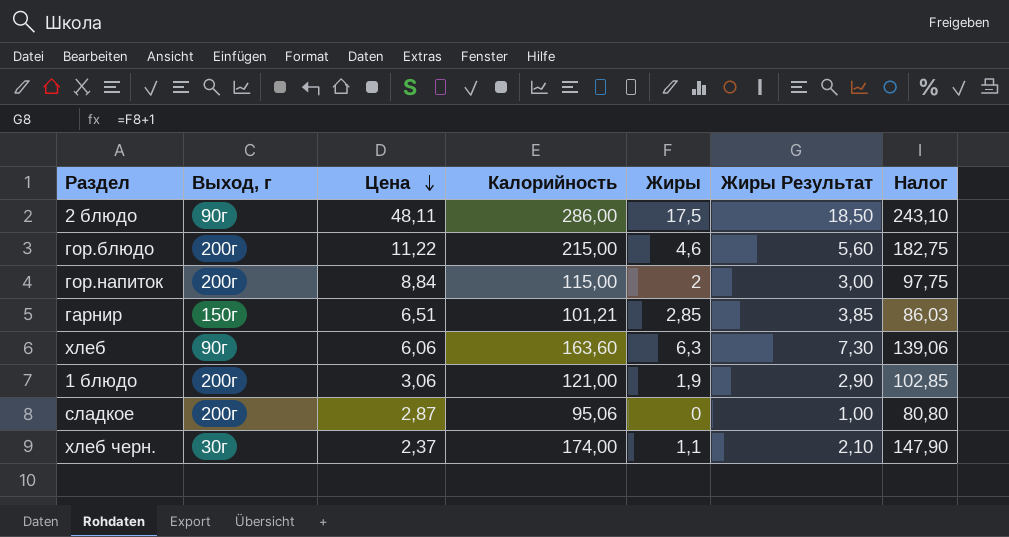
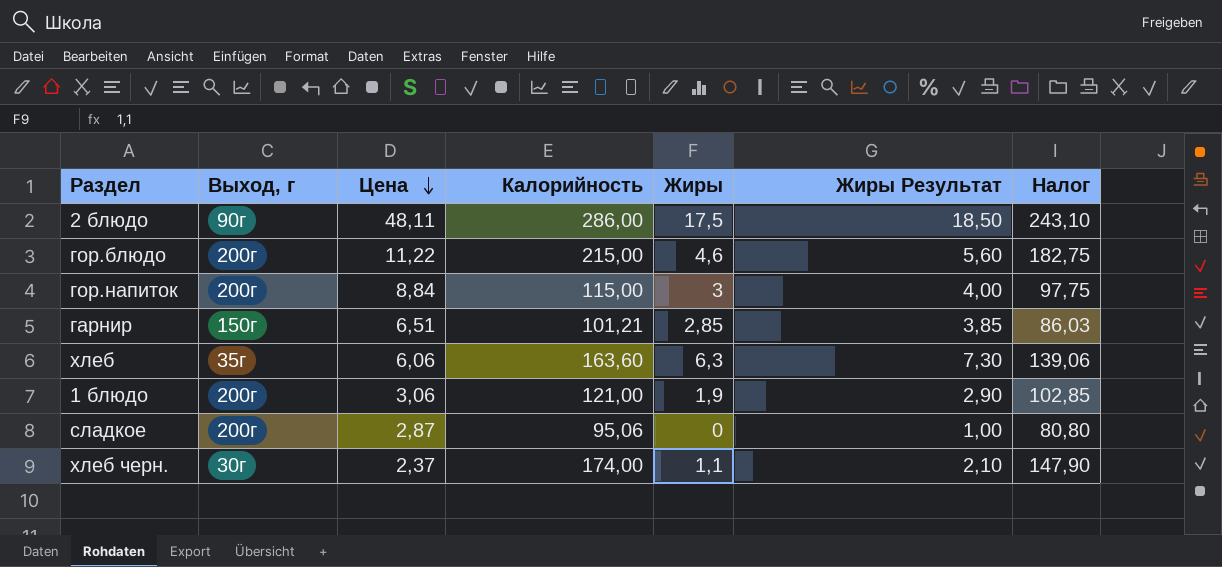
гор.напиток | Жиры: 2 -> 3
гор.напиток | Жиры Результат: 3,00 -> 4,00
хлеб | Выход, г: 90г -> 35г

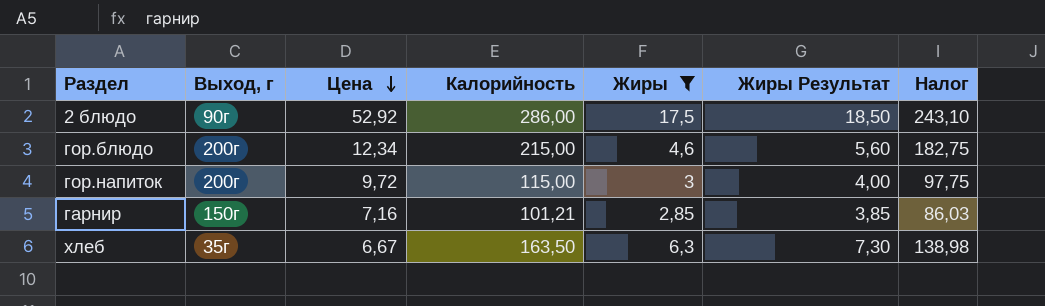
filter: none -> Жиры >= 2,85
2 блюдо | Цена: 48,11 -> 52,92
гор.блюдо | Цена: 11,22 -> 12,34
гор.напиток | Цена: 8,84 -> 9,72
гарнир | Цена: 6,51 -> 7,16
хлеб | Цена: 6,06 -> 6,67
хлеб | Калорийность: 163,60 -> 163,50
хлеб | Налог: 139,06 -> 138,98

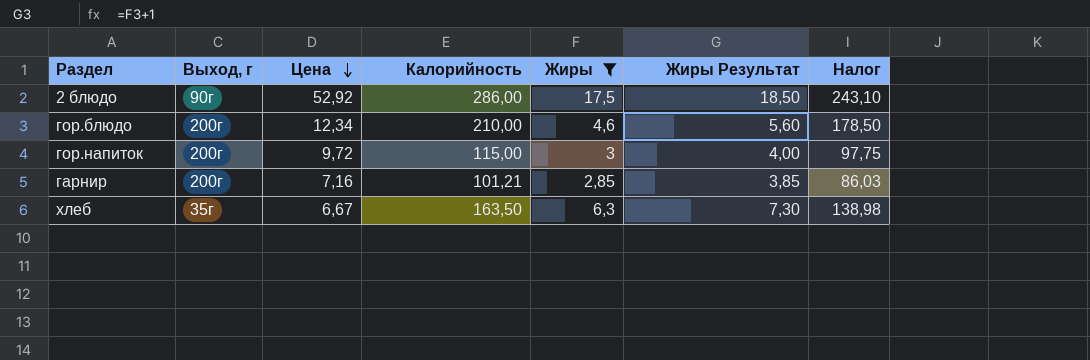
гор.блюдо | Калорийность: 215,00 -> 210,00
гор.блюдо | Налог: 182,75 -> 178,50
гарнир | Выход, г: 150г -> 200г

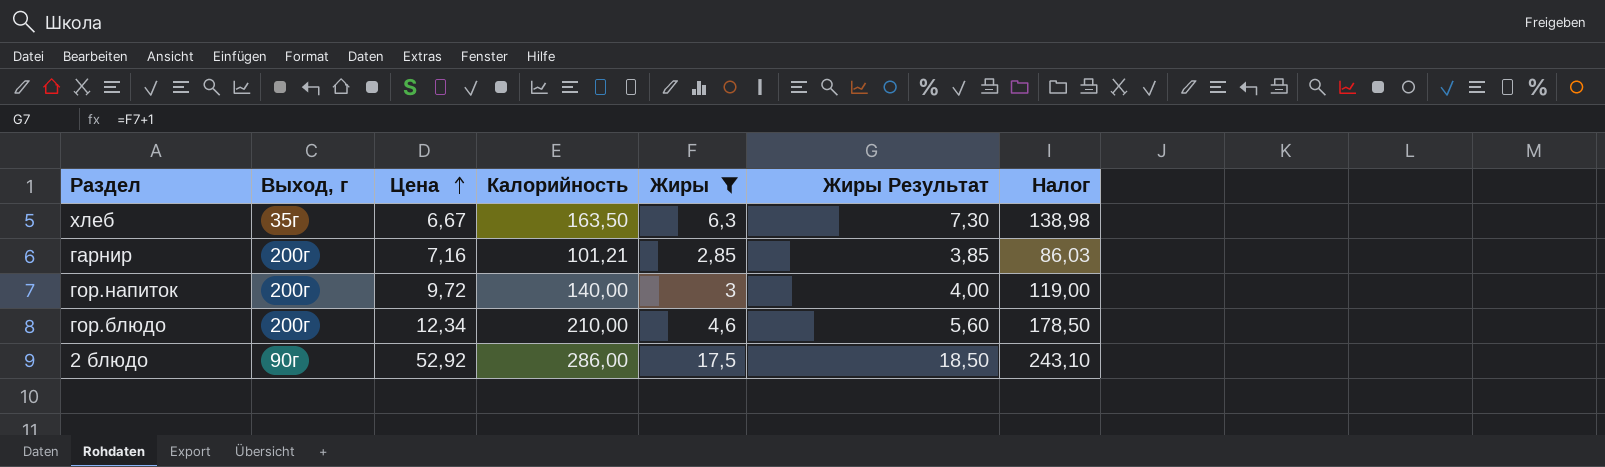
row order: Цена descending -> Цена ascending
гор.напиток | Калорийность: 115,00 -> 140,00
гор.напиток | Налог: 97,75 -> 119,00

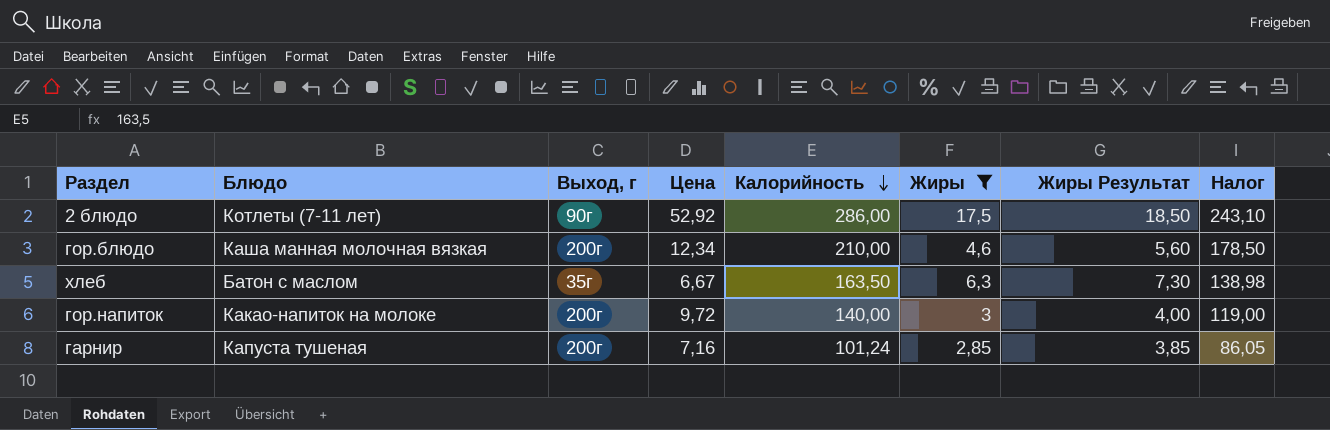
row order: Цена ascending -> Калорийность descending
column Блюдо | position: none -> 2
гарнир | Калорийность: 101,21 -> 101,24
гарнир | Налог: 86,03 -> 86,05

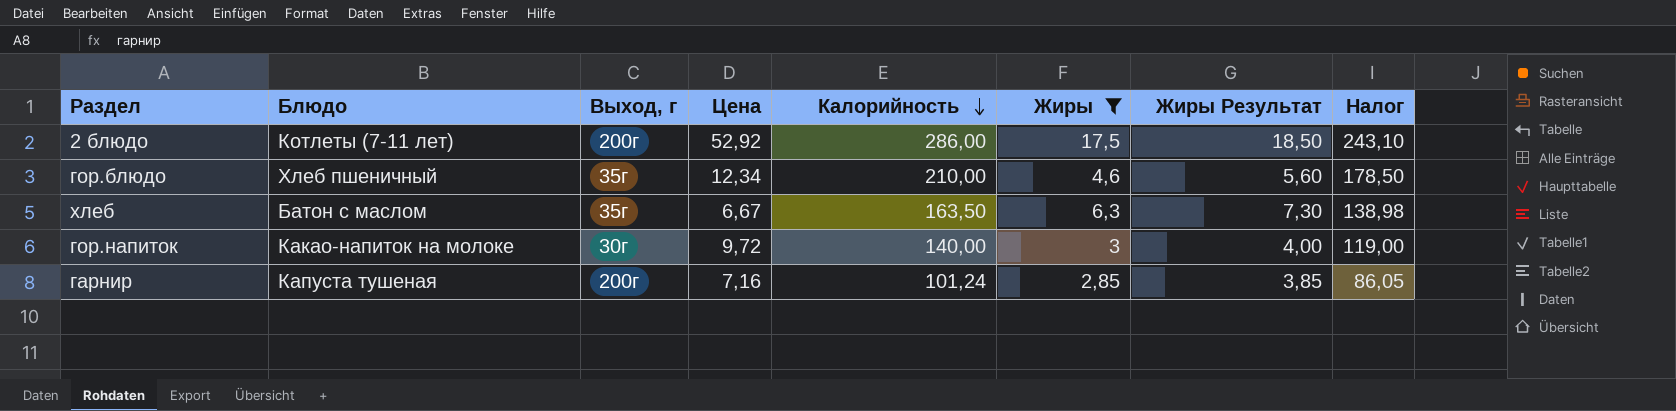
2 блюдо | Выход, г: 90г -> 200г
гор.блюдо | Блюдо: Каша манная молочная вязкая -> Хлеб пшеничный
гор.блюдо | Выход, г: 200г -> 35г
гор.напиток | Выход, г: 200г -> 30г

